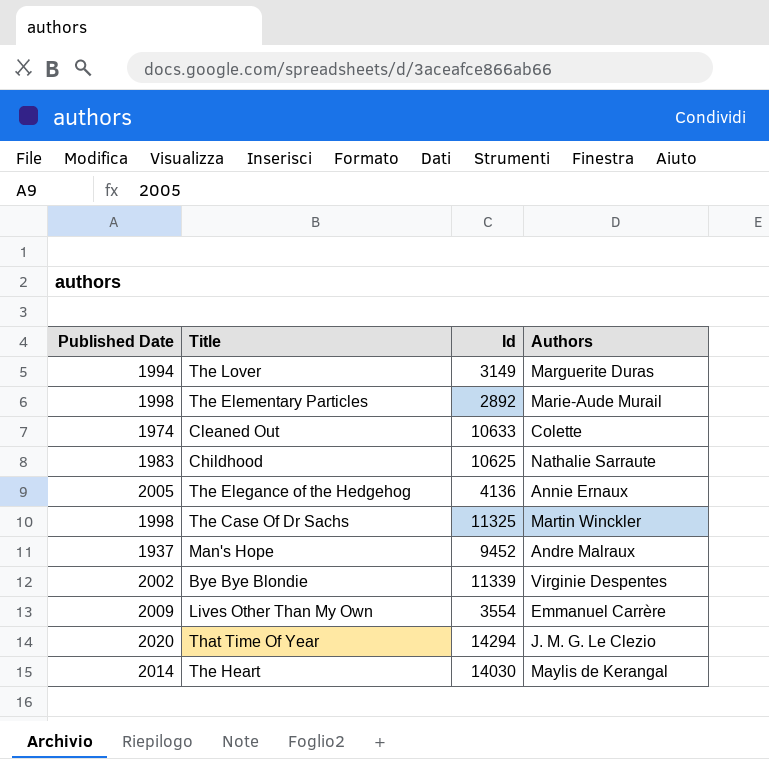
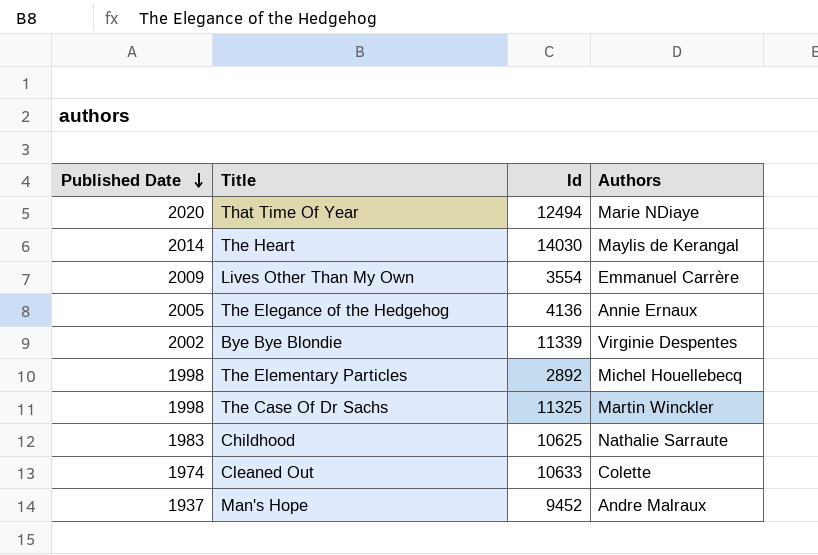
row order: none -> Published Date descending
row The Lover: 1994 | 3149 | Marguerite Duras -> none
That Time Of Year | Id: 14294 -> 12494
That Time Of Year | Authors: J. M. G. Le Clezio -> Marie NDiaye
The Elementary Particles | Authors: Marie-Aude Murail -> Michel Houellebecq

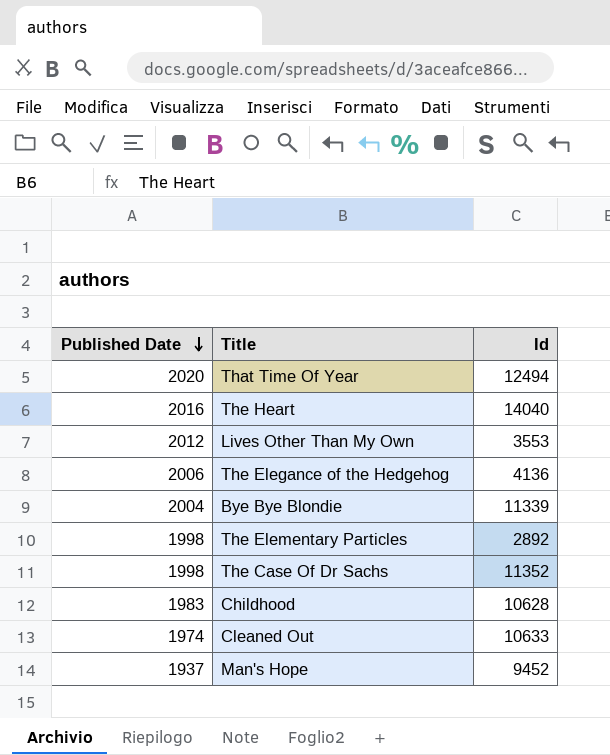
column Authors | position: 4 -> none
The Heart | Published Date: 2014 -> 2016
The Heart | Id: 14030 -> 14040
Lives Other Than My Own | Published Date: 2009 -> 2012
Lives Other Than My Own | Id: 3554 -> 3553
The Elegance of the Hedgehog | Published Date: 2005 -> 2006
Bye Bye Blondie | Published Date: 2002 -> 2004
The Case Of Dr Sachs | Id: 11325 -> 11352
Childhood | Id: 10625 -> 10628

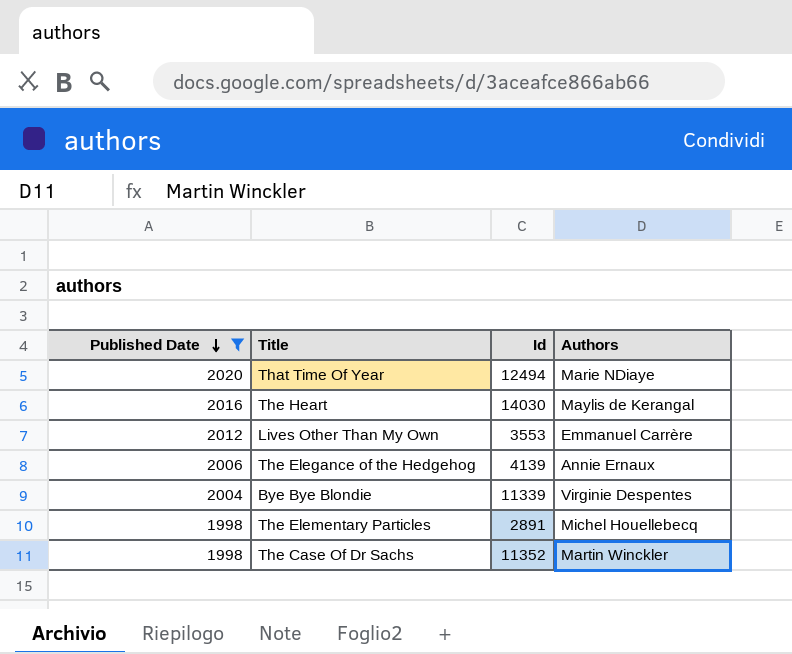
filter: none -> Published Date >= 1998
column Authors | position: none -> 4
The Heart | Id: 14040 -> 14030
The Elegance of the Hedgehog | Id: 4136 -> 4139
The Elementary Particles | Id: 2892 -> 2891

